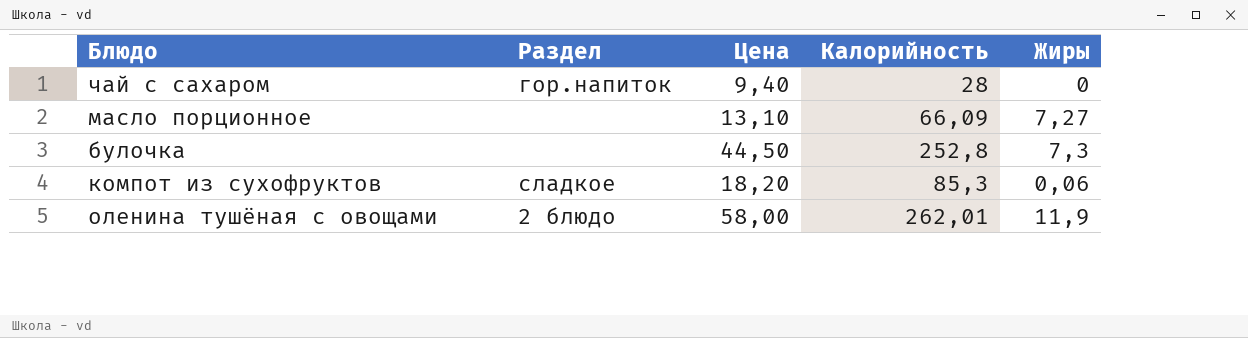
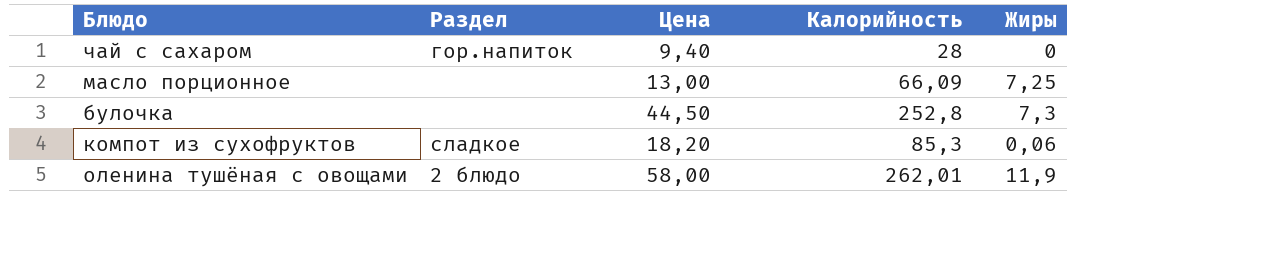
масло порционное | Цена: 13,10 -> 13,00
масло порционное | Жиры: 7,27 -> 7,25

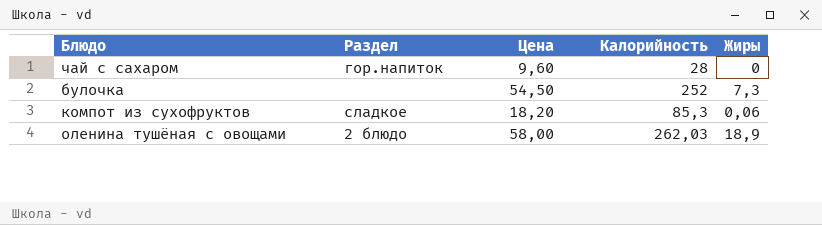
row масло порционное: none | 13,00 | 66,09 | 7,25 -> none
чай с сахаром | Цена: 9,40 -> 9,60
булочка | Цена: 44,50 -> 54,50
булочка | Калорийность: 252,8 -> 252
оленина тушёная с овощами | Калорийность: 262,01 -> 262,03
оленина тушёная с овощами | Жиры: 11,9 -> 18,9

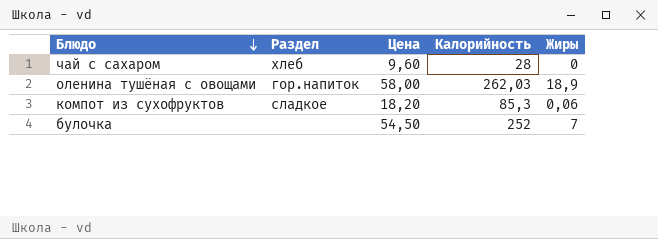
row order: none -> Блюдо descending
чай с сахаром | Раздел: гор.напиток -> хлеб
оленина тушёная с овощами | Раздел: 2 блюдо -> гор.напиток
булочка | Жиры: 7,3 -> 7

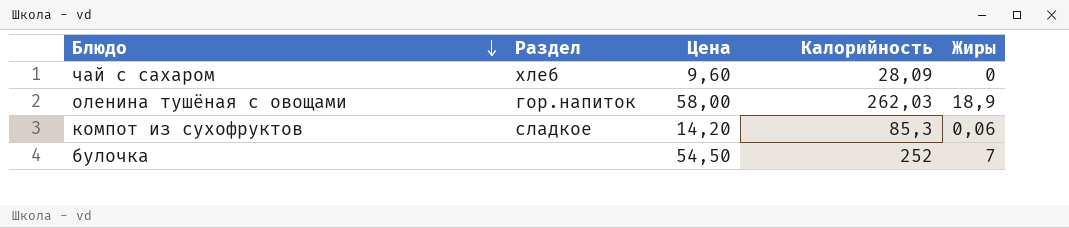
чай с сахаром | Калорийность: 28 -> 28,09
компот из сухофруктов | Цена: 18,20 -> 14,20

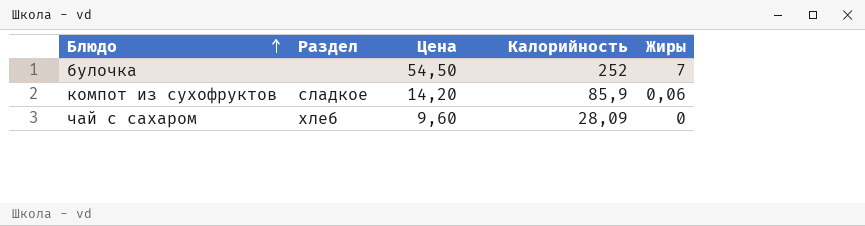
row order: Блюдо descending -> Блюдо ascending
row оленина тушёная с овощами: гор.напиток | 58,00 | 262,03 | 18,9 -> none
компот из сухофруктов | Калорийность: 85,3 -> 85,9

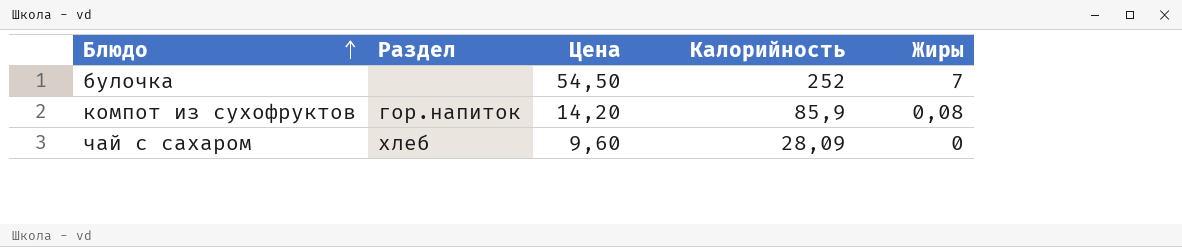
компот из сухофруктов | Раздел: сладкое -> гор.напиток
компот из сухофруктов | Жиры: 0,06 -> 0,08

